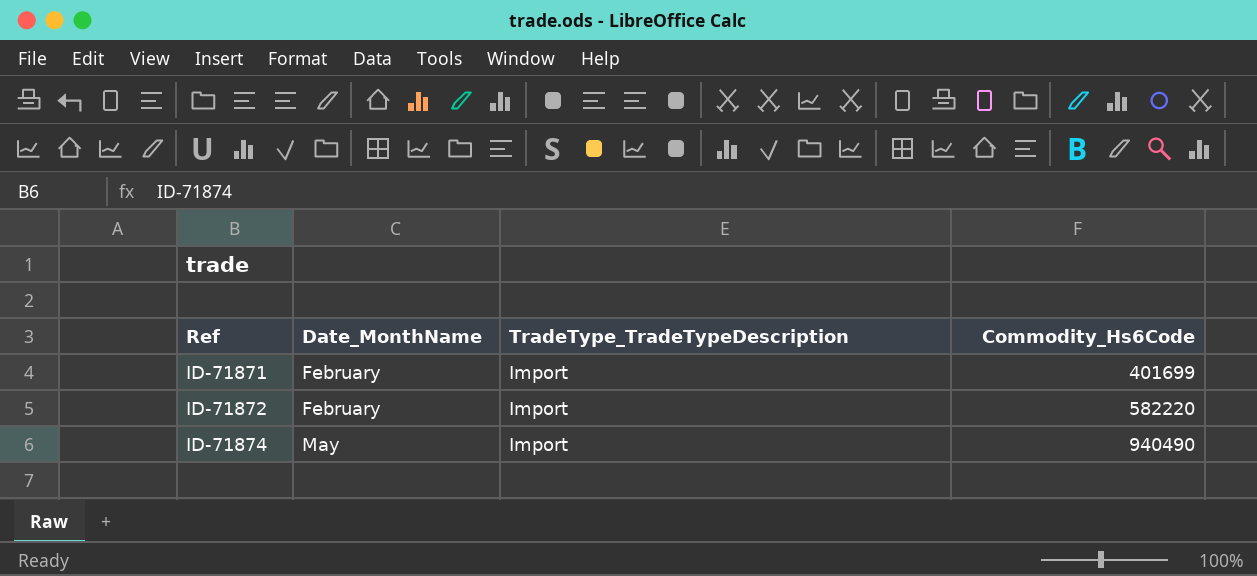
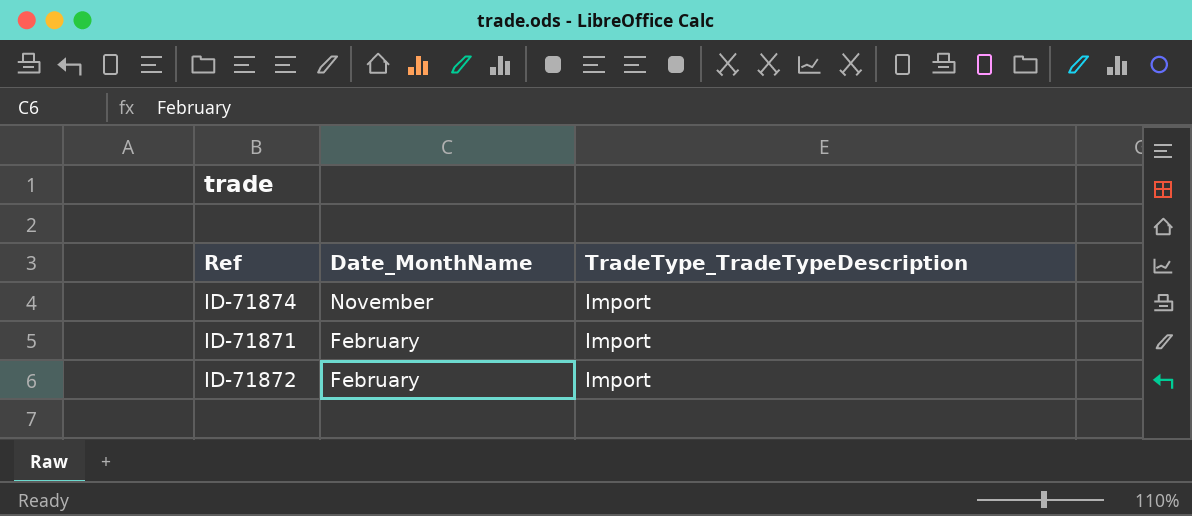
row order: Ref ascending -> Date_MonthName descending
column Commodity_Hs6Code | position: 4 -> none
ID-71874 | Date_MonthName: May -> November

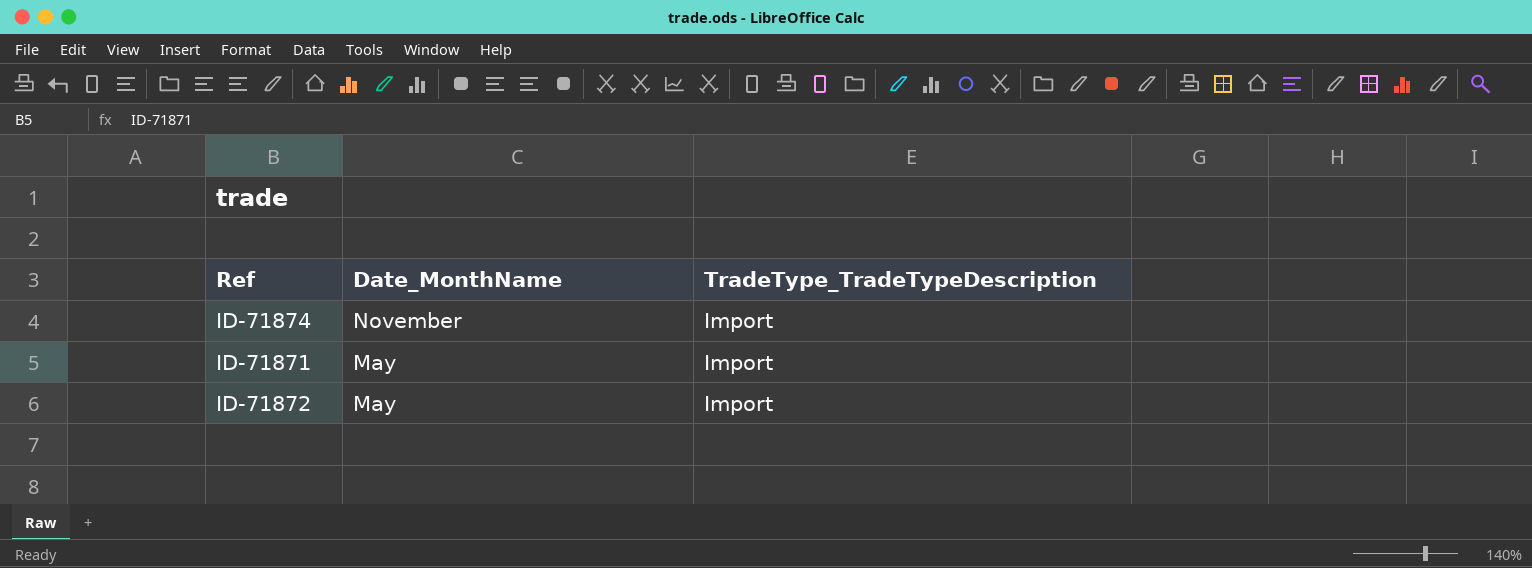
ID-71871 | Date_MonthName: February -> May
ID-71872 | Date_MonthName: February -> May

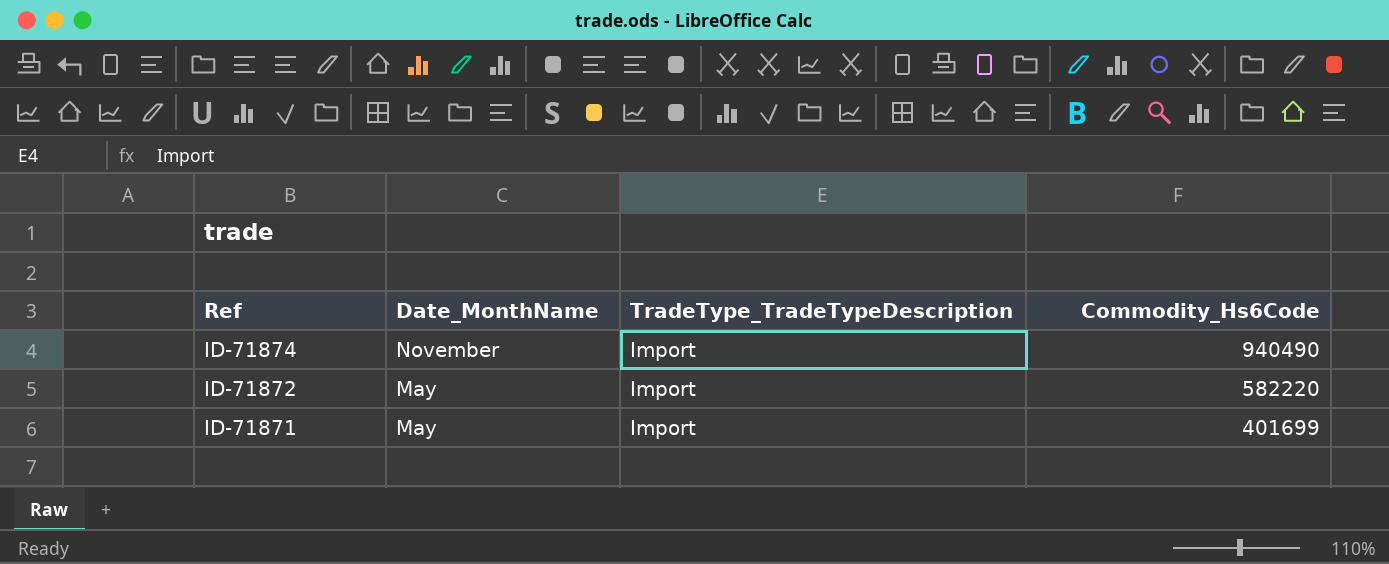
row order: Date_MonthName descending -> Ref descending
column Commodity_Hs6Code | position: none -> 4

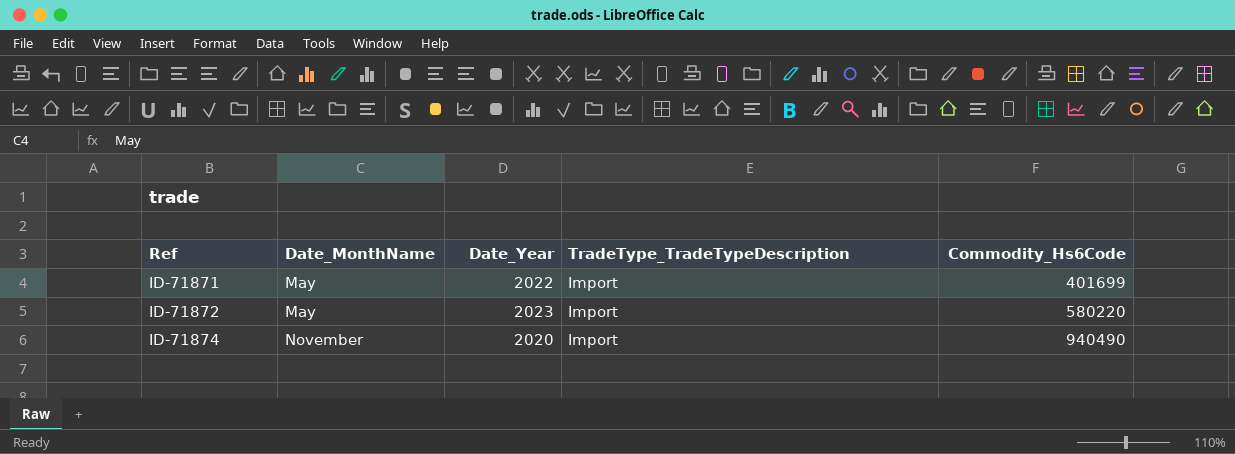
row order: Ref descending -> Ref ascending
column Date_Year | position: none -> 3
ID-71872 | Commodity_Hs6Code: 582220 -> 580220

